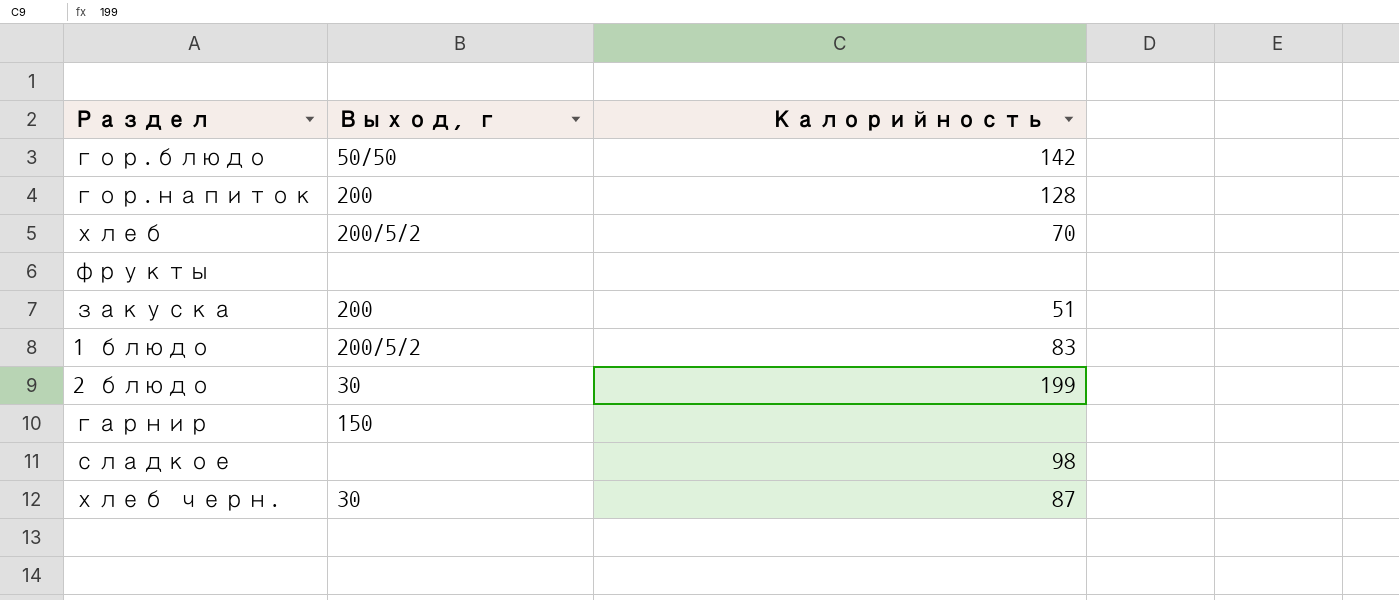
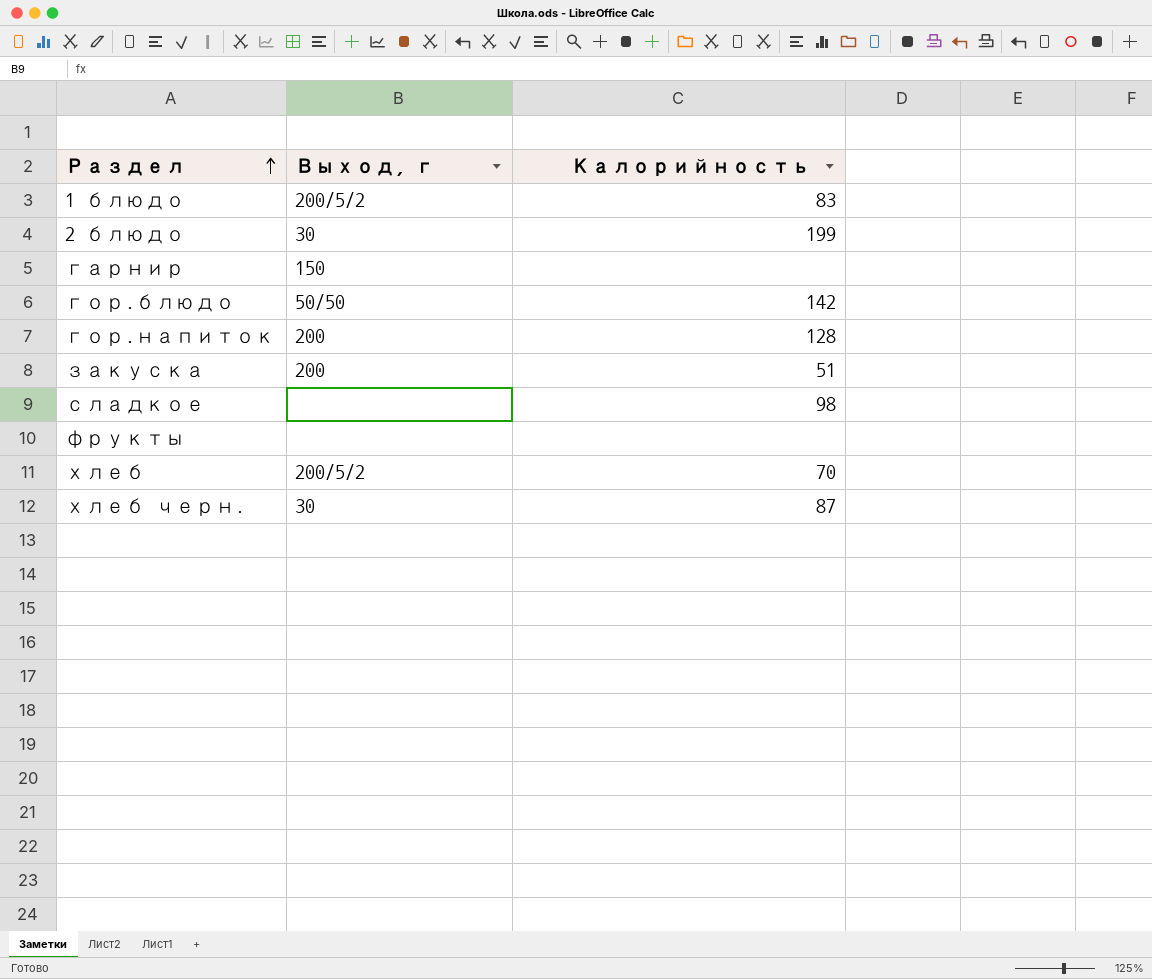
row order: none -> Раздел ascending

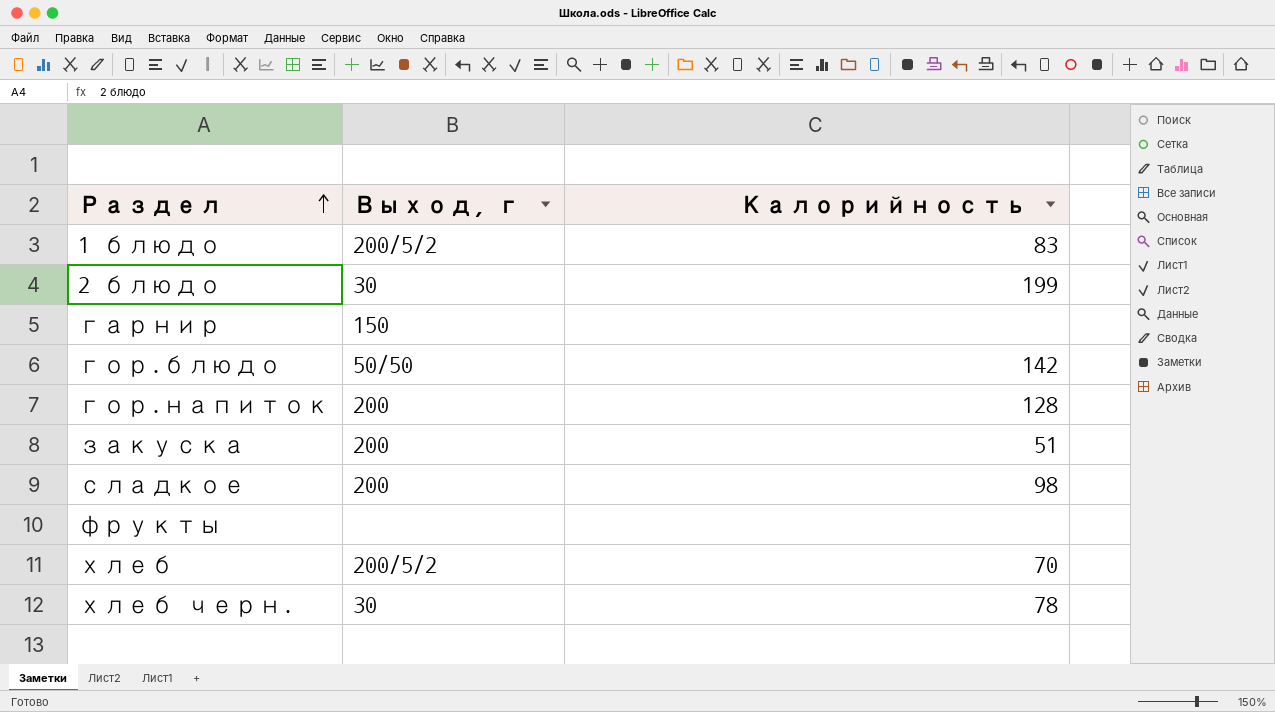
сладкое | Выход, г: none -> 200
хлеб черн. | Калорийность: 87 -> 78

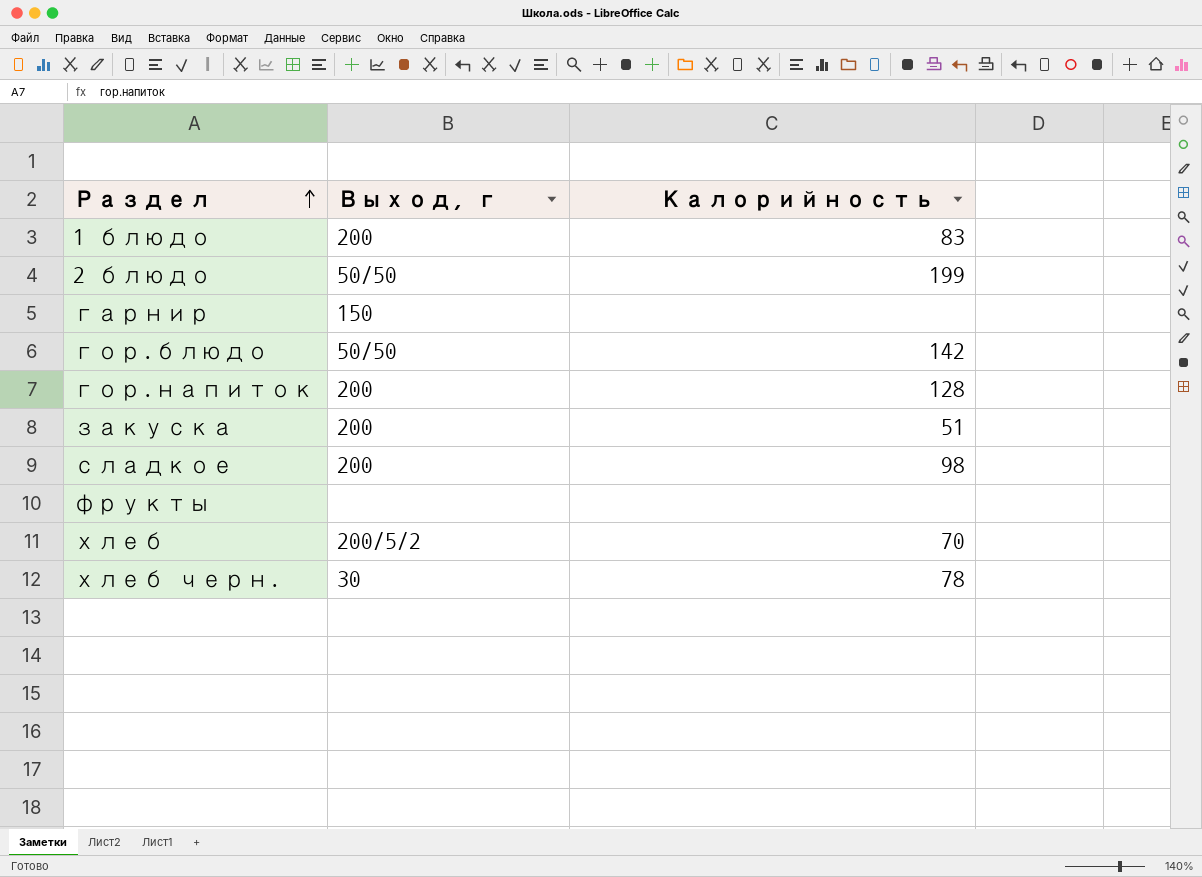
1 блюдо | Выход, г: 200/5/2 -> 200
2 блюдо | Выход, г: 30 -> 50/50

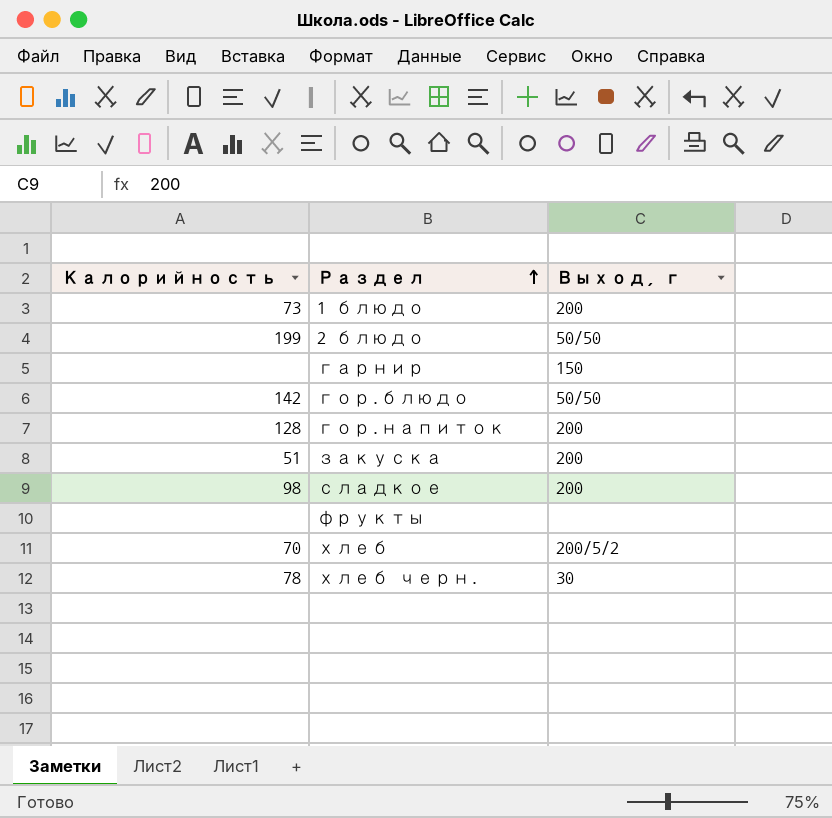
column Калорийность | position: 3 -> 1
1 блюдо | Калорийность: 83 -> 73

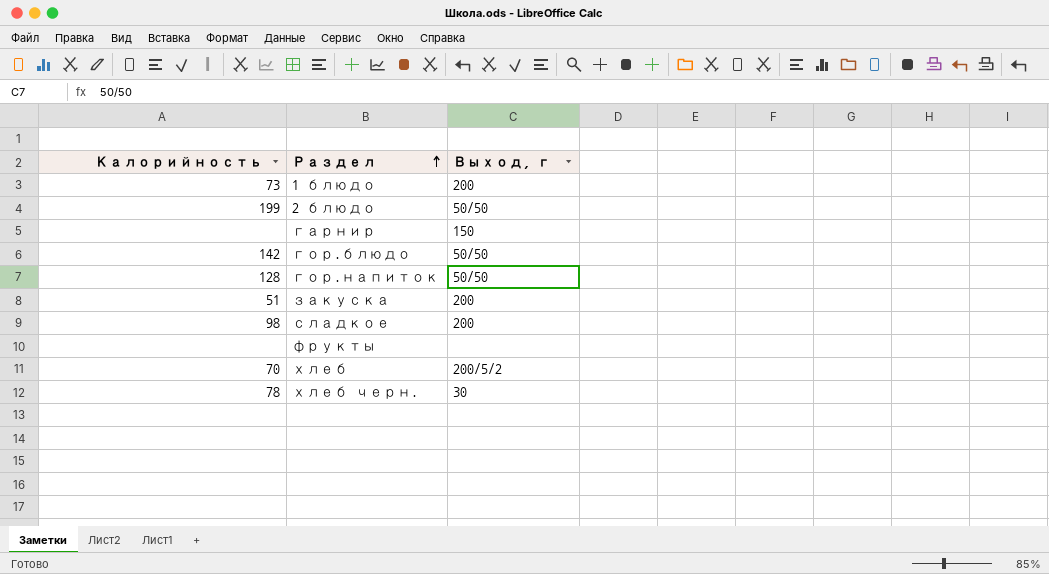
гор.напиток | Выход, г: 200 -> 50/50

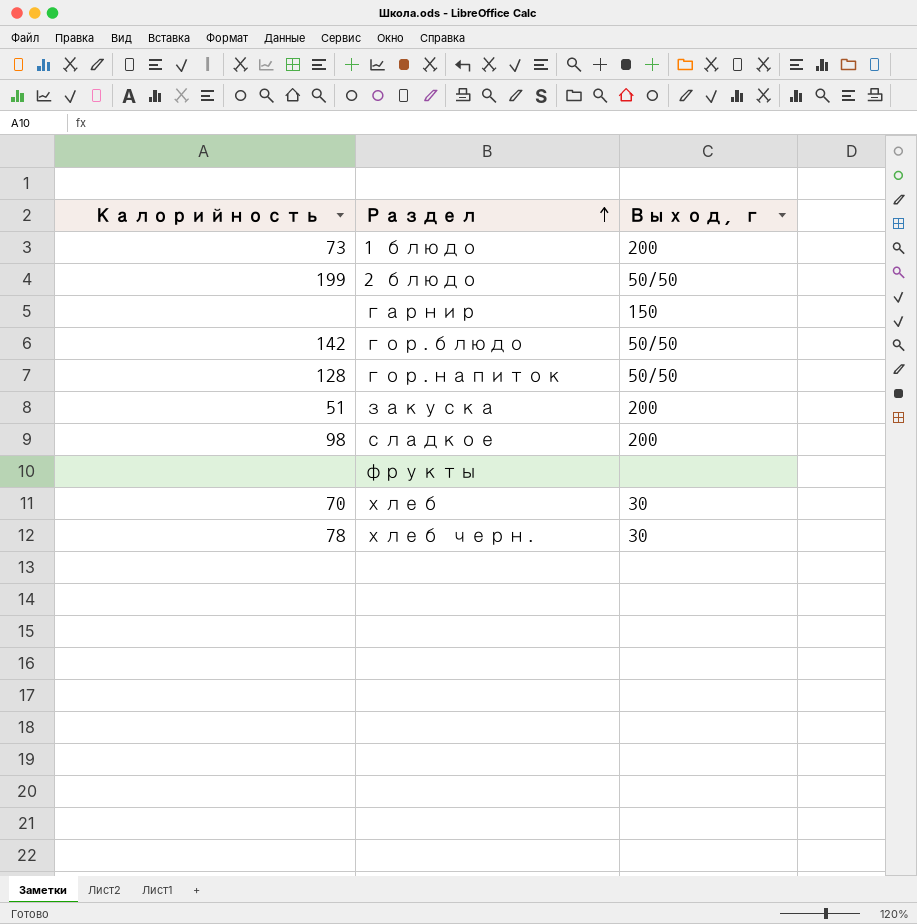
хлеб | Выход, г: 200/5/2 -> 30

